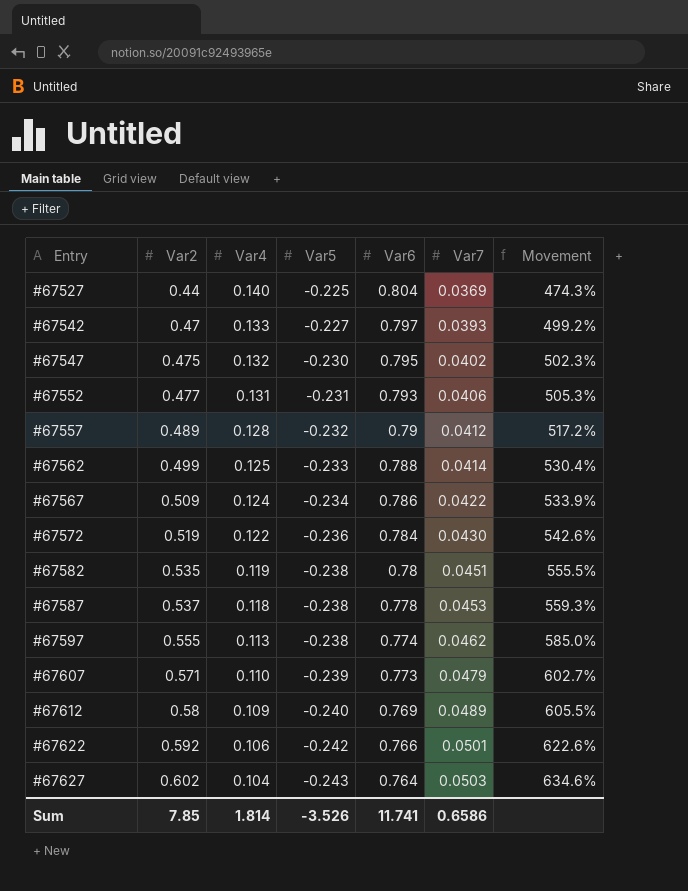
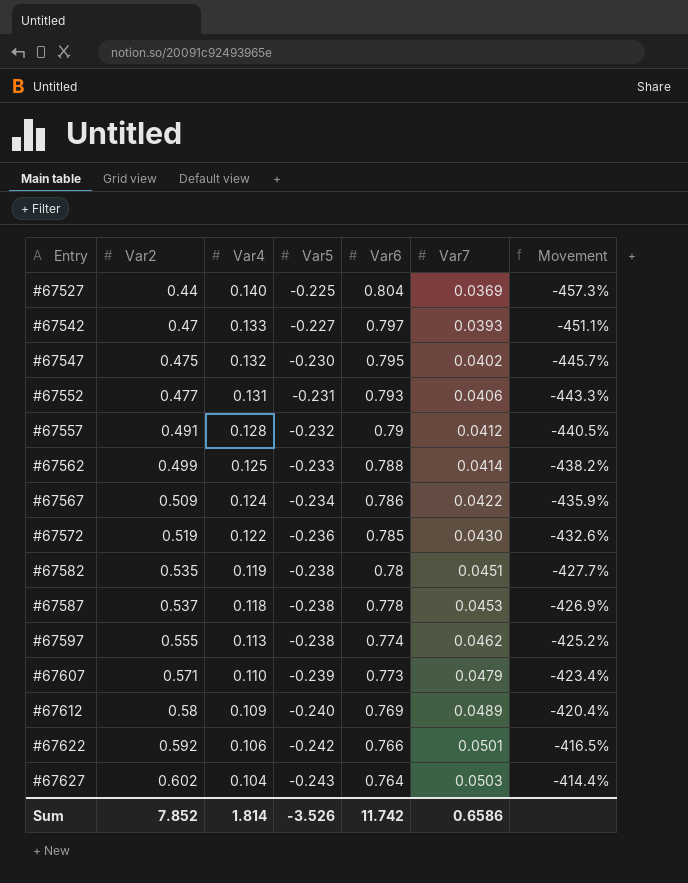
column Movement | formula: ([Var6] - [Var4]) / [Var4] -> ([Var6] - [Var5]) / [Var5]
#67557 | Var2: 0.489 -> 0.491
#67572 | Var6: 0.784 -> 0.785
Sum | Var2: 7.85 -> 7.852
Sum | Var6: 11.741 -> 11.742

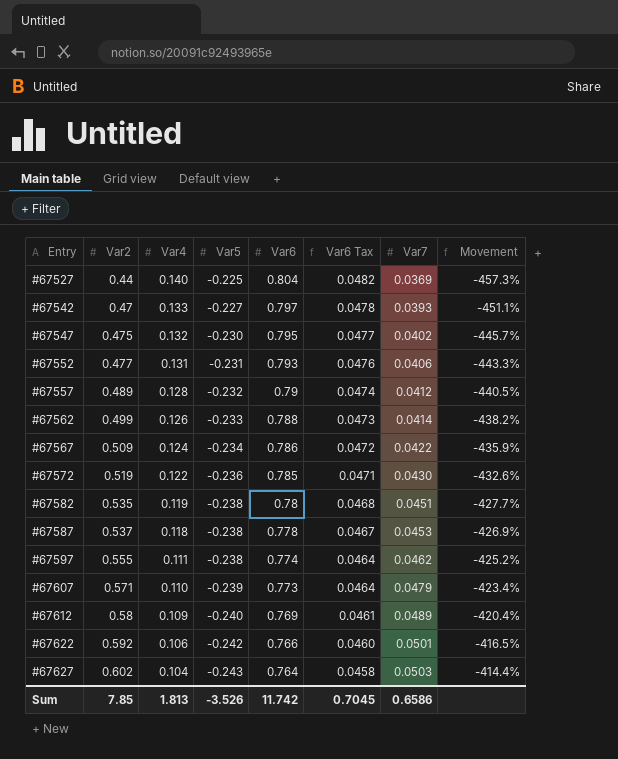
column Var6 Tax | formula: none -> [Var6] * 0.06
#67557 | Var2: 0.491 -> 0.489
#67562 | Var4: 0.125 -> 0.126
#67597 | Var4: 0.113 -> 0.111
Sum | Var2: 7.852 -> 7.85
Sum | Var4: 1.814 -> 1.813

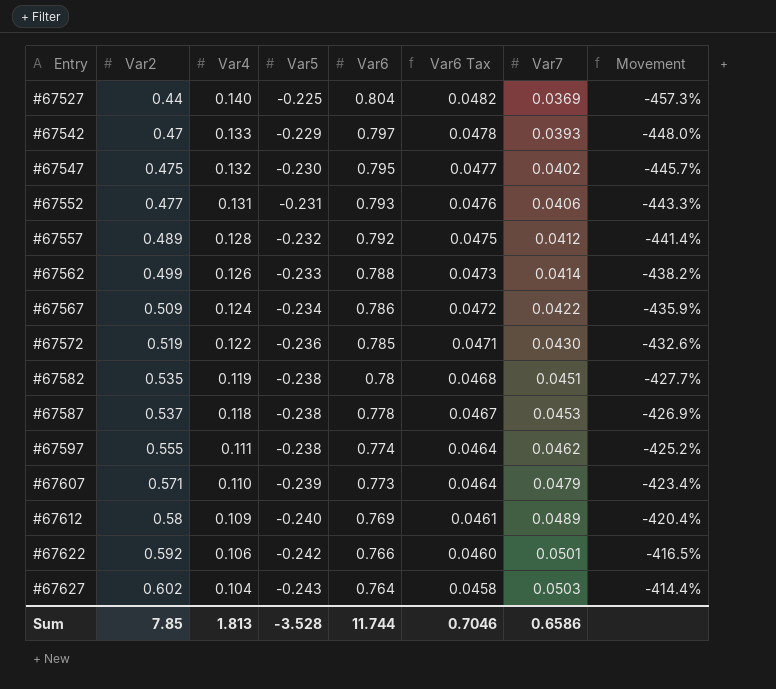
#67542 | Var5: -0.227 -> -0.229
#67542 | Movement: -451.1% -> -448.0%
#67557 | Var6: 0.79 -> 0.792
#67557 | Var6 Tax: 0.0474 -> 0.0475
#67557 | Movement: -440.5% -> -441.4%
Sum | Var5: -3.526 -> -3.528
Sum | Var6: 11.742 -> 11.744
Sum | Var6 Tax: 0.7045 -> 0.7046

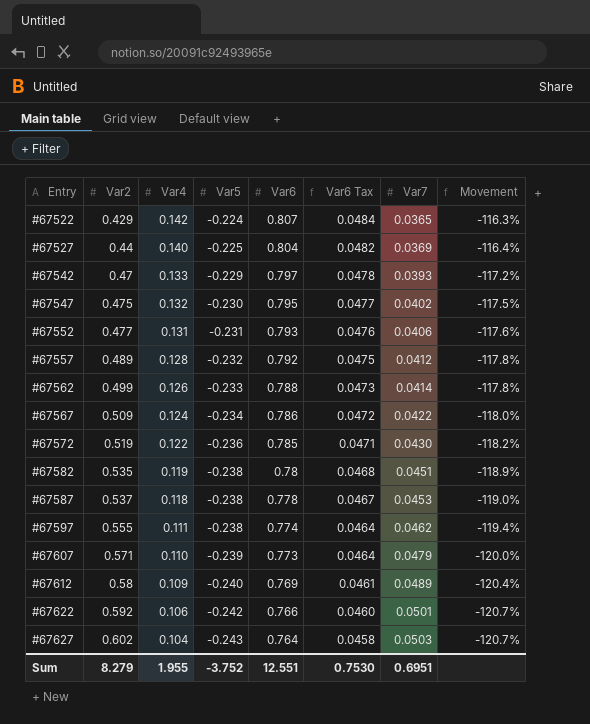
column Movement | formula: ([Var6] - [Var5]) / [Var5] -> ([Var7] - [Var5]) / [Var5]
row #67522: none -> 0.429 | 0.142 | -0.224 | 0.807 | 0.0484 | 0.0365 | -116.3%
Sum | Var2: 7.85 -> 8.279
Sum | Var4: 1.813 -> 1.955
Sum | Var5: -3.528 -> -3.752
Sum | Var6: 11.744 -> 12.551
Sum | Var6 Tax: 0.7046 -> 0.7530
Sum | Var7: 0.6586 -> 0.6951

